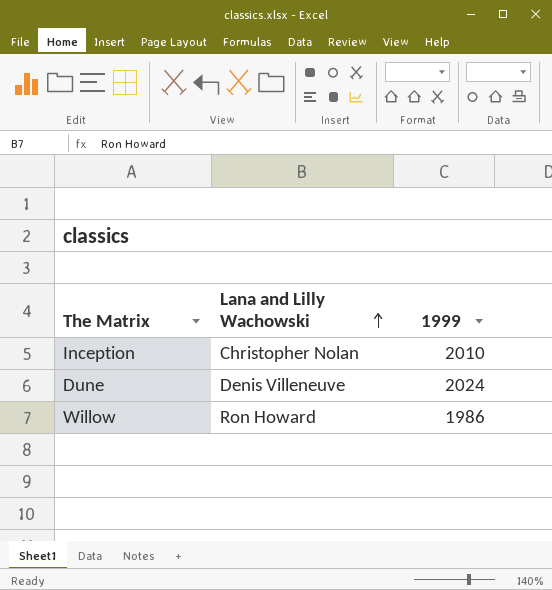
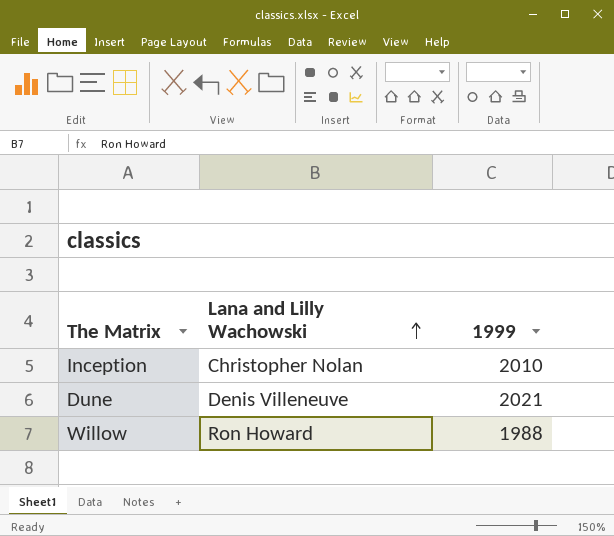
Dune | 1999: 2024 -> 2021
Willow | 1999: 1986 -> 1988

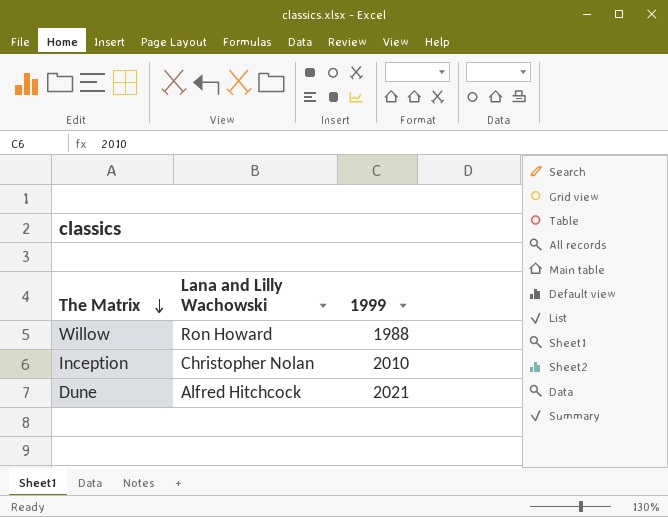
row order: Lana and Lilly Wachowski ascending -> The Matrix descending
Dune | Lana and Lilly Wachowski: Denis Villeneuve -> Alfred Hitchcock

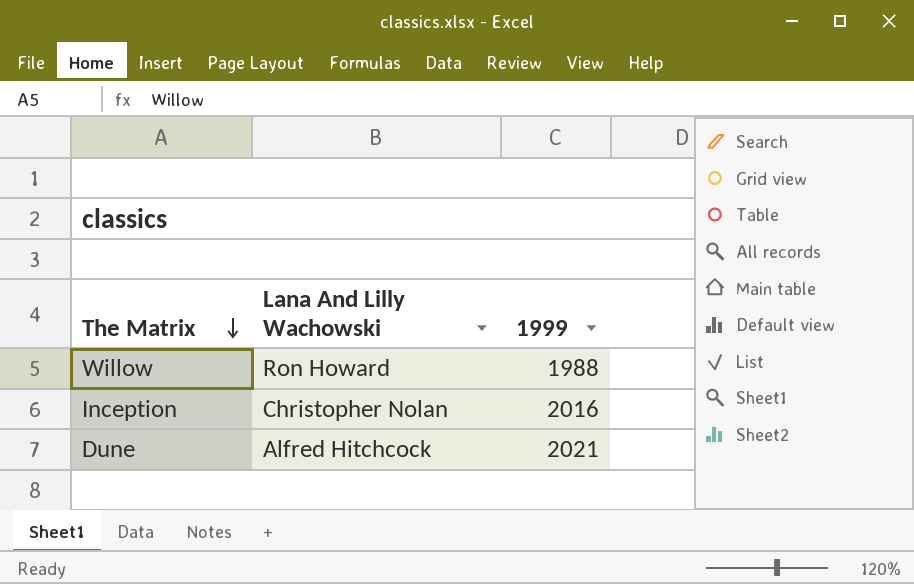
column name: Lana and Lilly Wachowski -> Lana And Lilly Wachowski
Inception | 1999: 2010 -> 2016

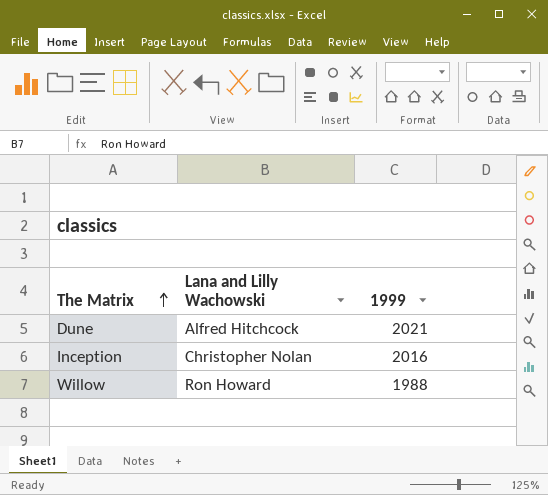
row order: The Matrix descending -> The Matrix ascending
column name: Lana And Lilly Wachowski -> Lana and Lilly Wachowski

